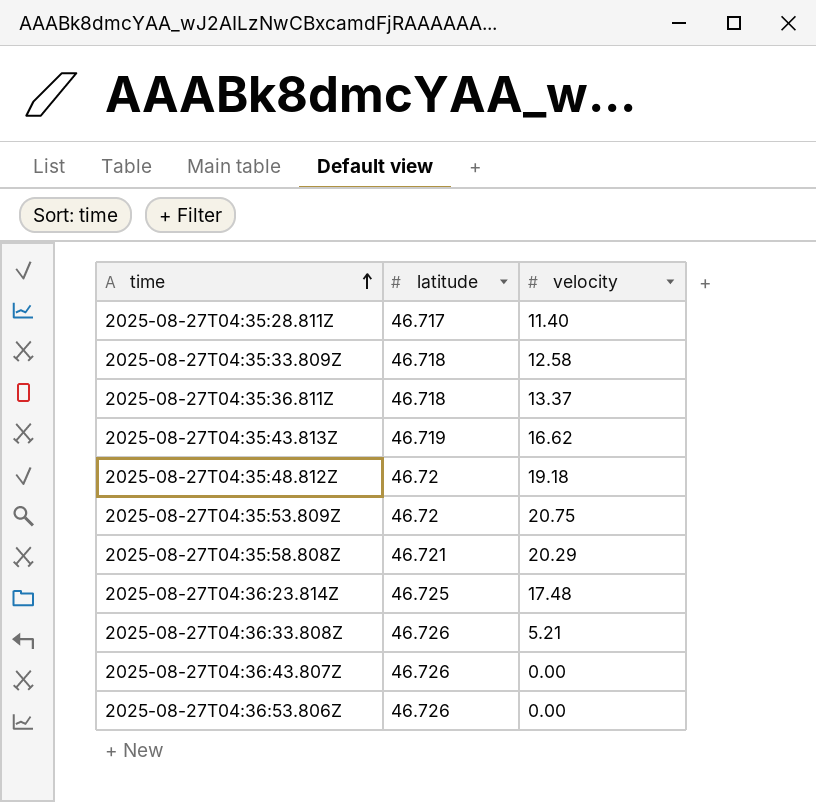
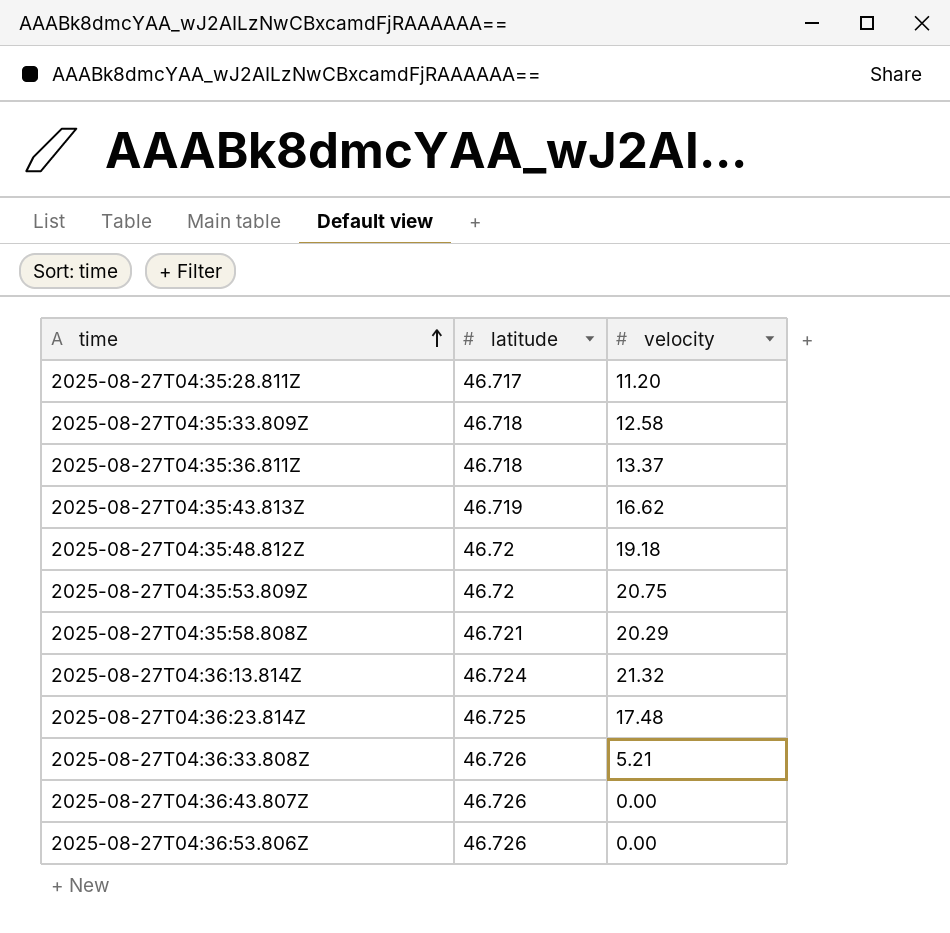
2025-08-27T04:35:28.811Z | velocity: 11.40 -> 11.20
row 2025-08-27T04:36:13.814Z: none -> 46.724 | 21.32

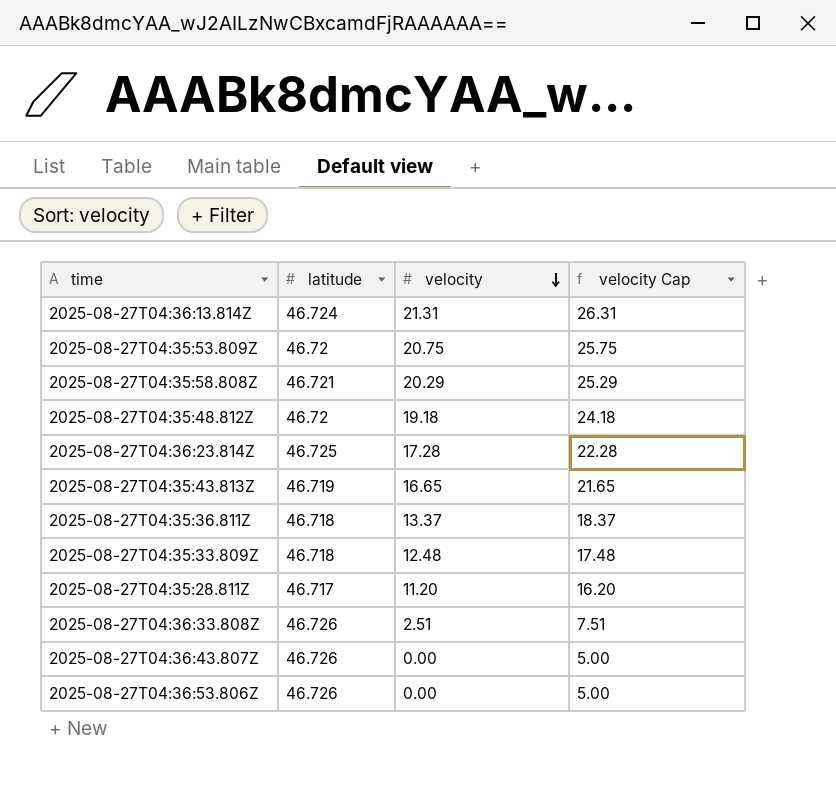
row order: time ascending -> velocity descending
column velocity Cap | formula: none -> [velocity] + 5
2025-08-27T04:36:13.814Z | velocity: 21.32 -> 21.31
2025-08-27T04:36:23.814Z | velocity: 17.48 -> 17.28
2025-08-27T04:35:43.813Z | velocity: 16.62 -> 16.65
2025-08-27T04:35:33.809Z | velocity: 12.58 -> 12.48
2025-08-27T04:36:33.808Z | velocity: 5.21 -> 2.51

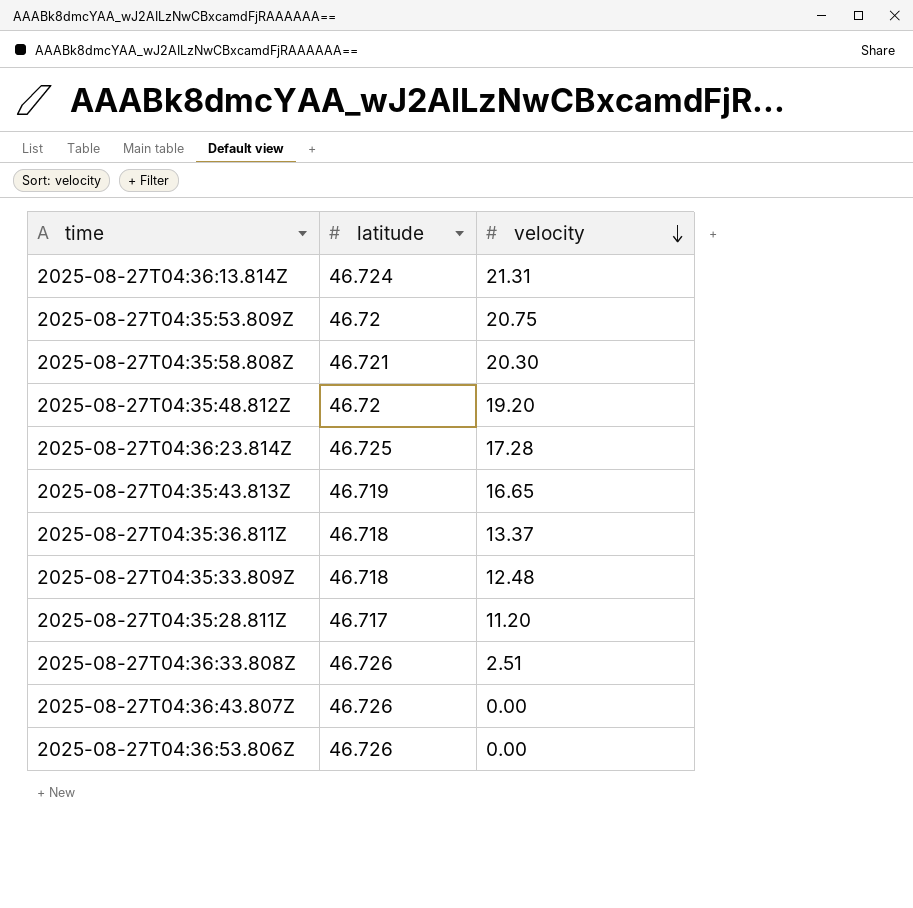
column velocity Cap | formula: [velocity] + 5 -> none
2025-08-27T04:35:58.808Z | velocity: 20.29 -> 20.30
2025-08-27T04:35:48.812Z | velocity: 19.18 -> 19.20

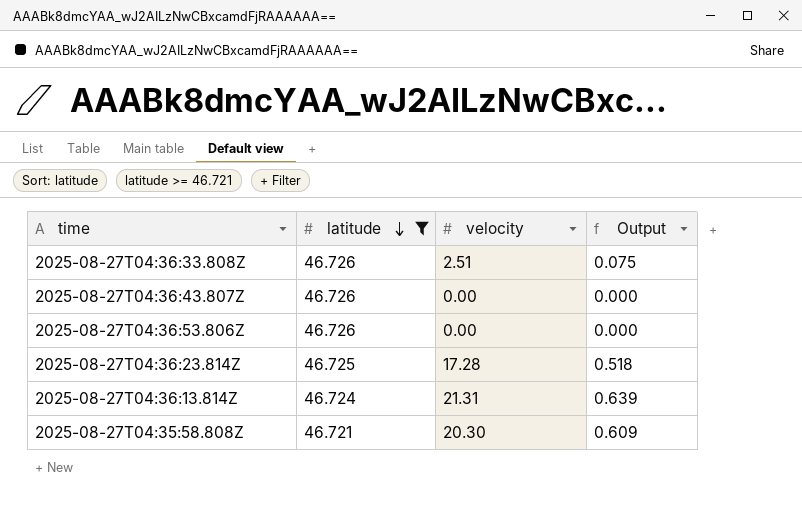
filter: none -> latitude >= 46.721
row order: velocity descending -> latitude descending
column Output | formula: none -> [velocity] * 0.03

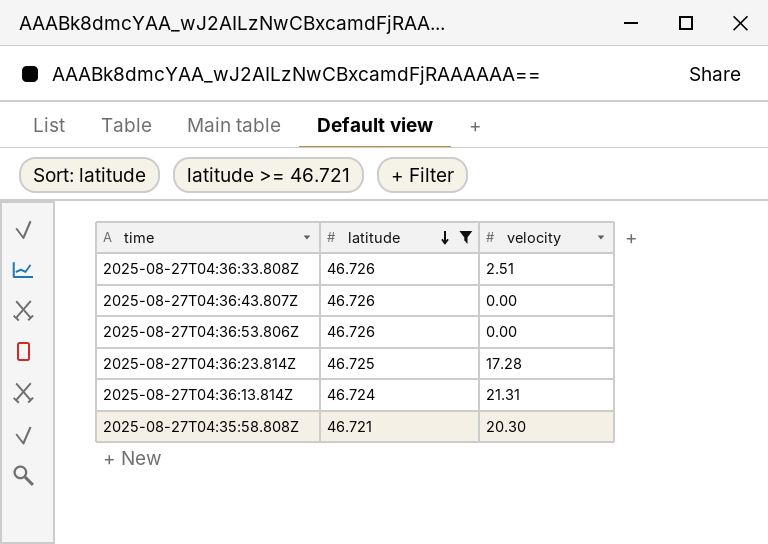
column Output | formula: [velocity] * 0.03 -> none

